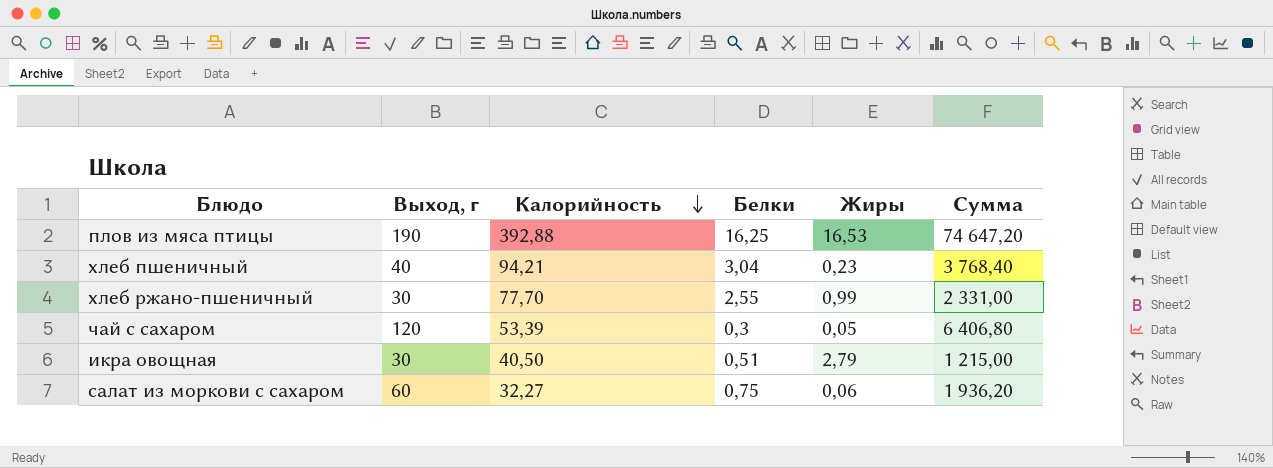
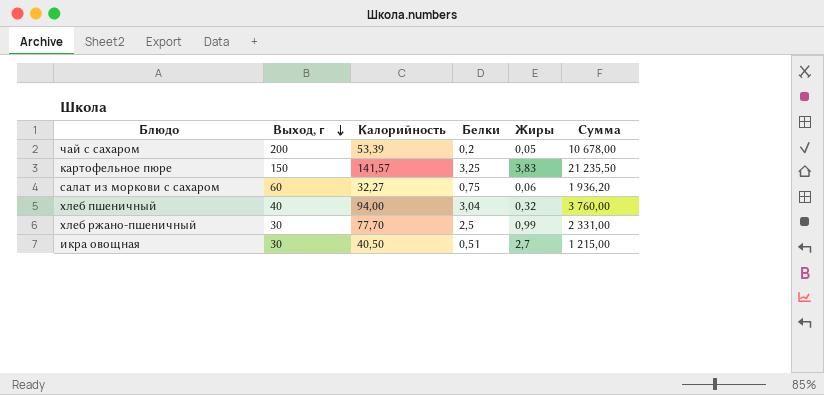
row order: Калорийность descending -> Выход, г descending
row плов из мяса птицы: 190 | 392,88 | 16,25 | 16,53 | 74 647,20 -> none
чай с сахаром | Выход, г: 120 -> 200
чай с сахаром | Белки: 0,3 -> 0,2
чай с сахаром | Сумма: 6 406,80 -> 10 678,00
row картофельное пюре: none -> 150 | 141,57 | 3,25 | 3,83 | 21 235,50
хлеб пшеничный | Калорийность: 94,21 -> 94,00
хлеб пшеничный | Жиры: 0,23 -> 0,32
хлеб пшеничный | Сумма: 3 768,40 -> 3 760,00
хлеб ржано-пшеничный | Белки: 2,55 -> 2,5
икра овощная | Жиры: 2,79 -> 2,7

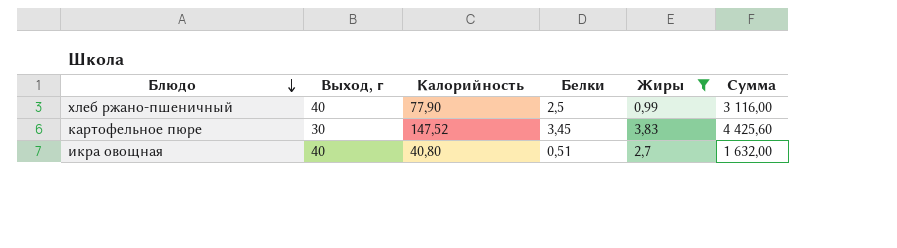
filter: none -> Жиры >= 0,99
row order: Выход, г descending -> Блюдо descending
хлеб ржано-пшеничный | Выход, г: 30 -> 40
хлеб ржано-пшеничный | Калорийность: 77,70 -> 77,90
хлеб ржано-пшеничный | Сумма: 2 331,00 -> 3 116,00
картофельное пюре | Выход, г: 150 -> 30
картофельное пюре | Калорийность: 141,57 -> 147,52
картофельное пюре | Белки: 3,25 -> 3,45
картофельное пюре | Сумма: 21 235,50 -> 4 425,60
икра овощная | Выход, г: 30 -> 40
икра овощная | Калорийность: 40,50 -> 40,80
икра овощная | Сумма: 1 215,00 -> 1 632,00

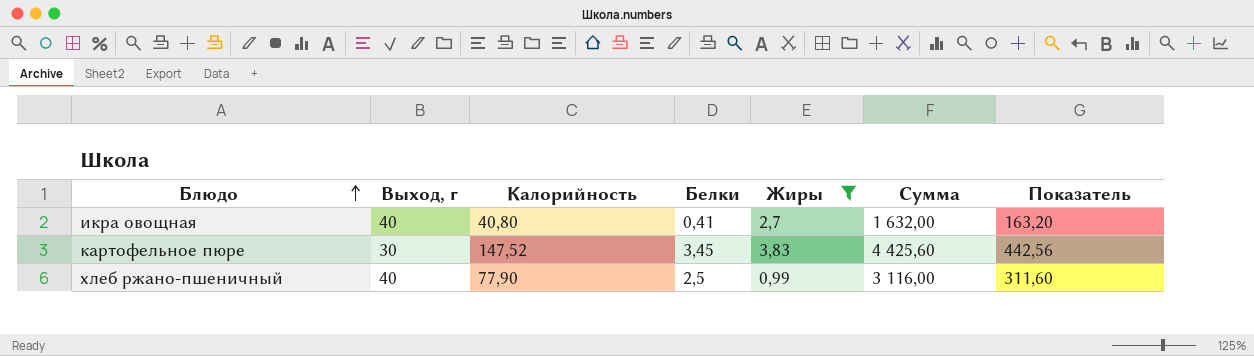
row order: Блюдо descending -> Блюдо ascending
column Показатель | formula: none -> [Сумма] * 0,1
икра овощная | Белки: 0,51 -> 0,41

